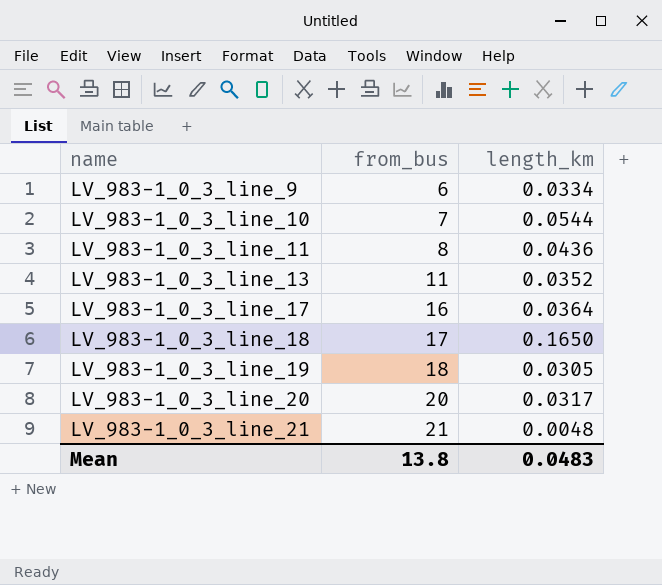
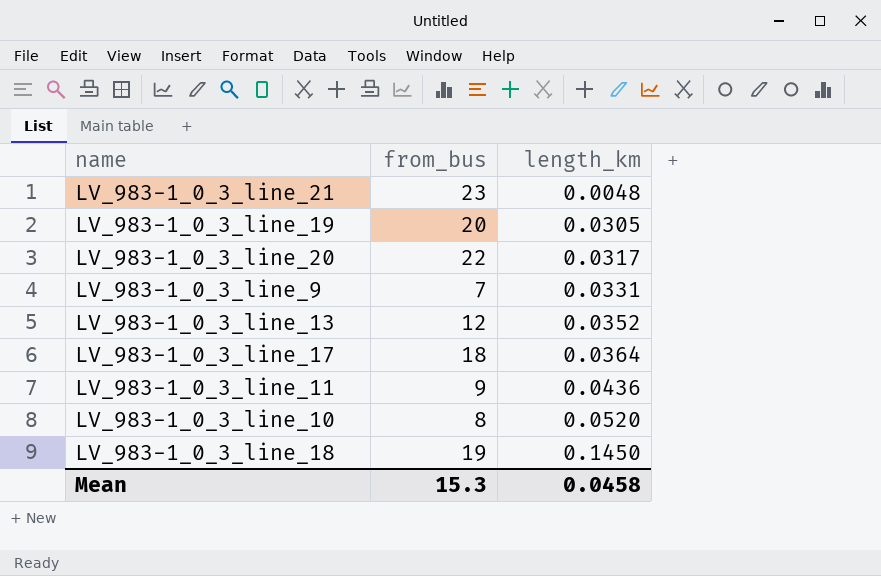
row order: name ascending -> length_km ascending
LV_983-1_0_3_line_21 | from_bus: 21 -> 23
LV_983-1_0_3_line_19 | from_bus: 18 -> 20
LV_983-1_0_3_line_20 | from_bus: 20 -> 22
LV_983-1_0_3_line_9 | from_bus: 6 -> 7
LV_983-1_0_3_line_9 | length_km: 0.0334 -> 0.0331
LV_983-1_0_3_line_13 | from_bus: 11 -> 12
LV_983-1_0_3_line_17 | from_bus: 16 -> 18
LV_983-1_0_3_line_11 | from_bus: 8 -> 9
LV_983-1_0_3_line_10 | from_bus: 7 -> 8
LV_983-1_0_3_line_10 | length_km: 0.0544 -> 0.0520
LV_983-1_0_3_line_18 | from_bus: 17 -> 19
LV_983-1_0_3_line_18 | length_km: 0.1650 -> 0.1450
Mean | from_bus: 13.8 -> 15.3
Mean | length_km: 0.0483 -> 0.0458

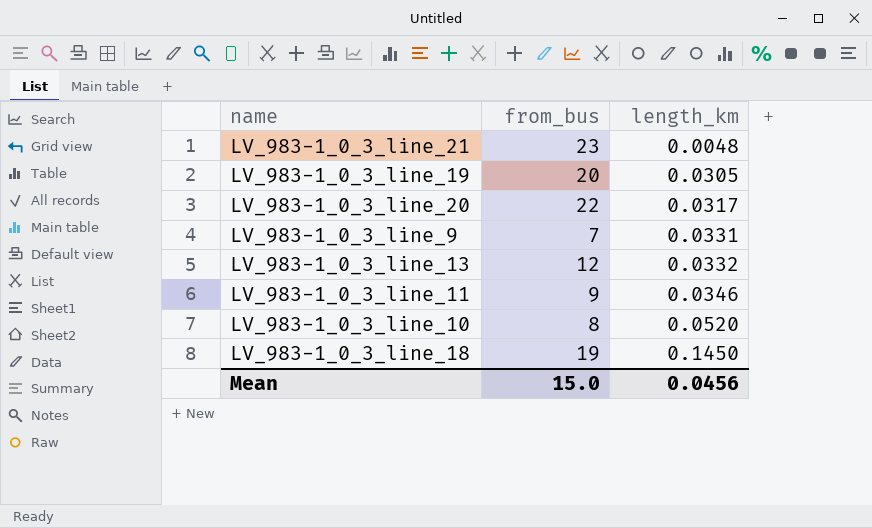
row LV_983-1_0_3_line_17: 18 | 0.0364 -> none
LV_983-1_0_3_line_13 | length_km: 0.0352 -> 0.0332
LV_983-1_0_3_line_11 | length_km: 0.0436 -> 0.0346
Mean | from_bus: 15.3 -> 15.0
Mean | length_km: 0.0458 -> 0.0456

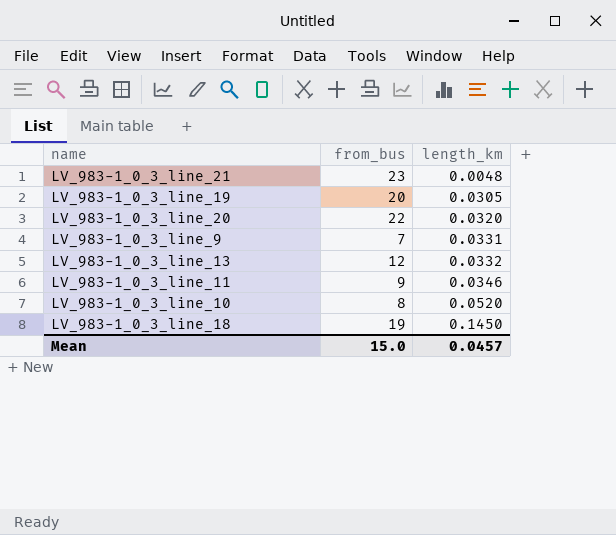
LV_983-1_0_3_line_20 | length_km: 0.0317 -> 0.0320
Mean | length_km: 0.0456 -> 0.0457

